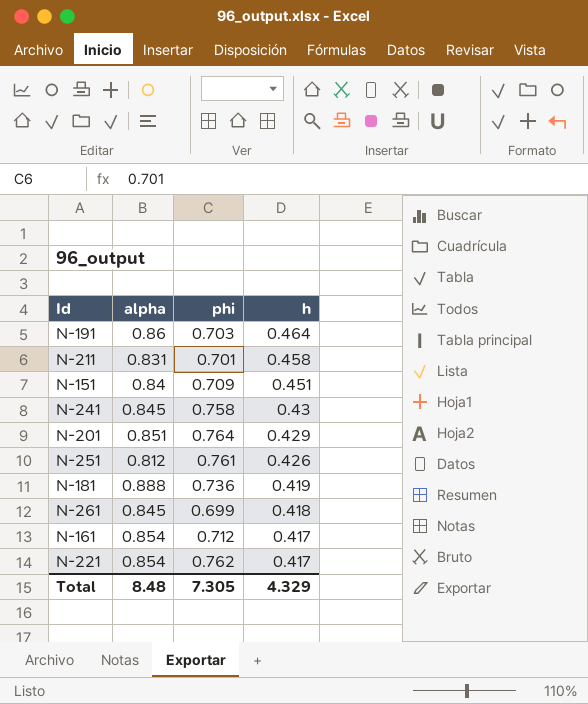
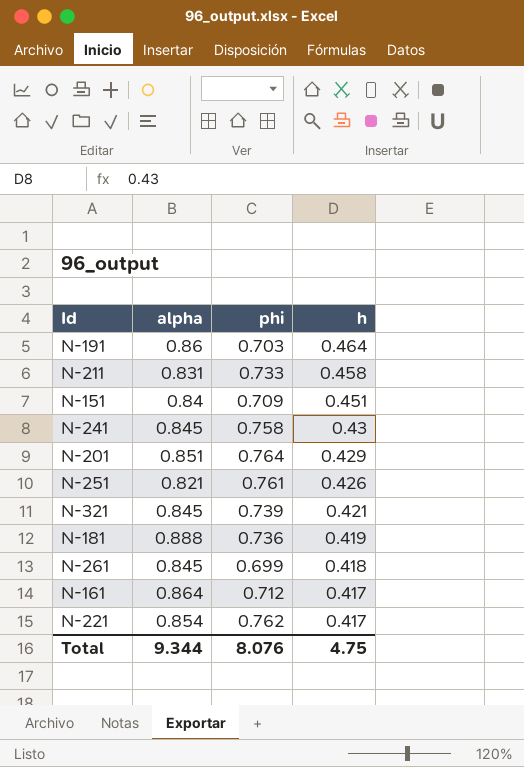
N-211 | phi: 0.701 -> 0.733
N-251 | alpha: 0.812 -> 0.821
row N-321: none -> 0.845 | 0.739 | 0.421
N-161 | alpha: 0.854 -> 0.864
Total | alpha: 8.48 -> 9.344
Total | phi: 7.305 -> 8.076
Total | h: 4.329 -> 4.75

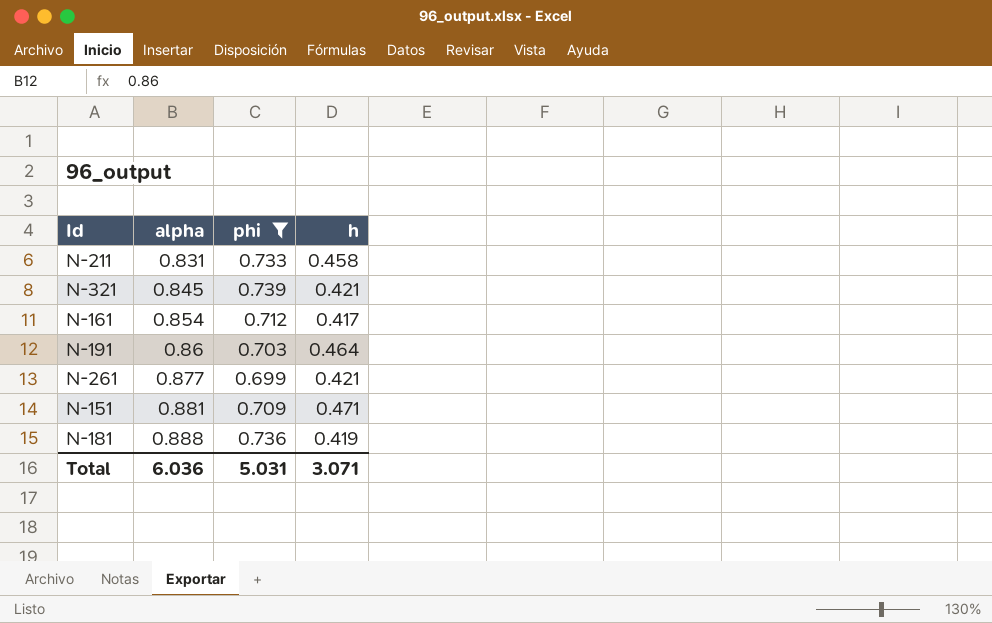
filter: none -> phi <= 0.739
row order: h descending -> alpha ascending
N-161 | alpha: 0.864 -> 0.854
N-261 | alpha: 0.845 -> 0.877
N-261 | h: 0.418 -> 0.421
N-151 | alpha: 0.84 -> 0.881
N-151 | h: 0.451 -> 0.471
Total | alpha: 9.344 -> 6.036
Total | phi: 8.076 -> 5.031
Total | h: 4.75 -> 3.071

